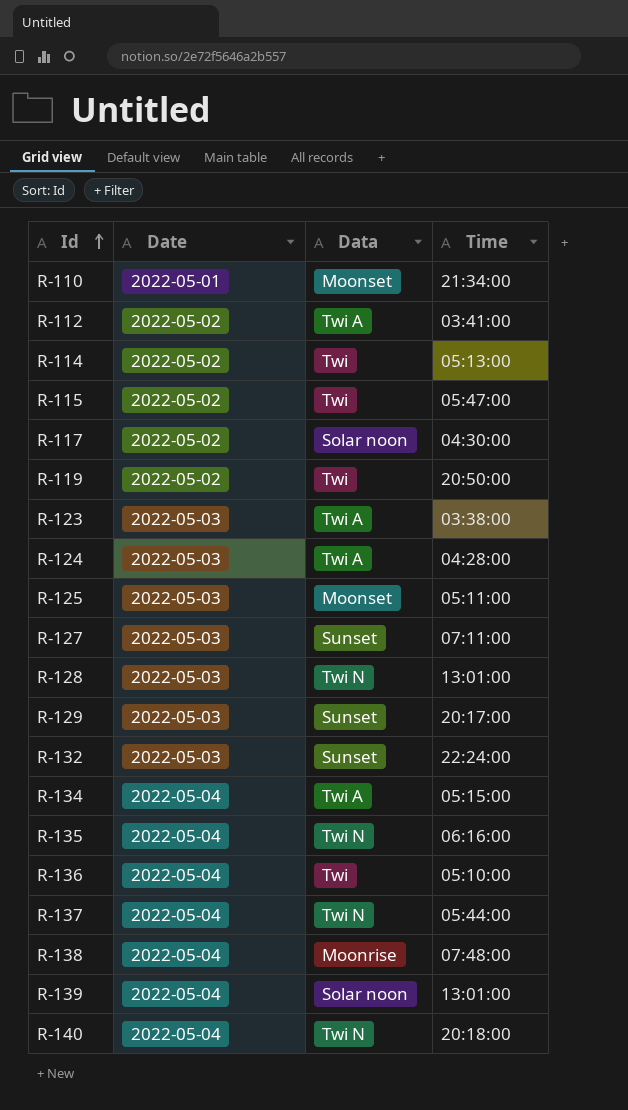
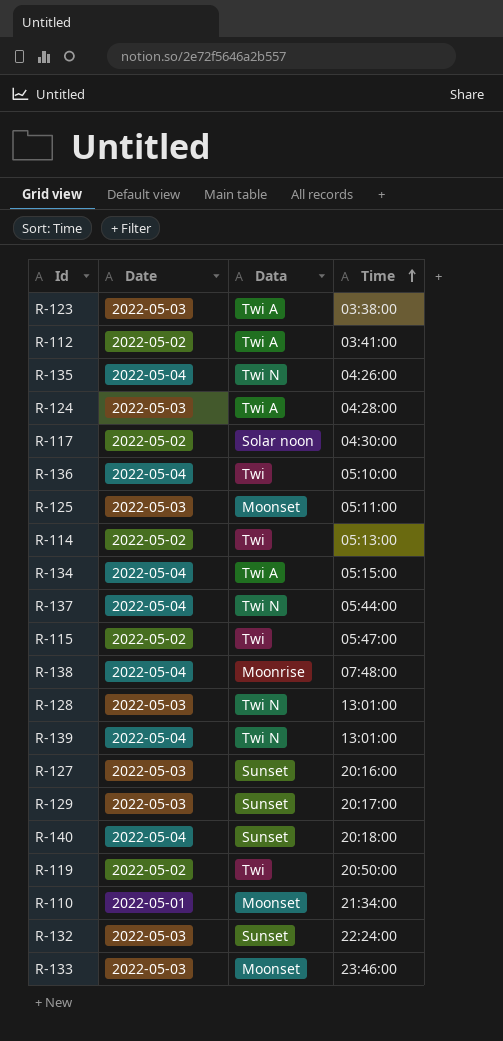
row order: Id ascending -> Time ascending
R-135 | Time: 06:16:00 -> 04:26:00
R-139 | Data: Solar noon -> Twi N
R-127 | Time: 07:11:00 -> 20:16:00
R-140 | Data: Twi N -> Sunset
row R-133: none -> 2022-05-03 | Moonset | 23:46:00

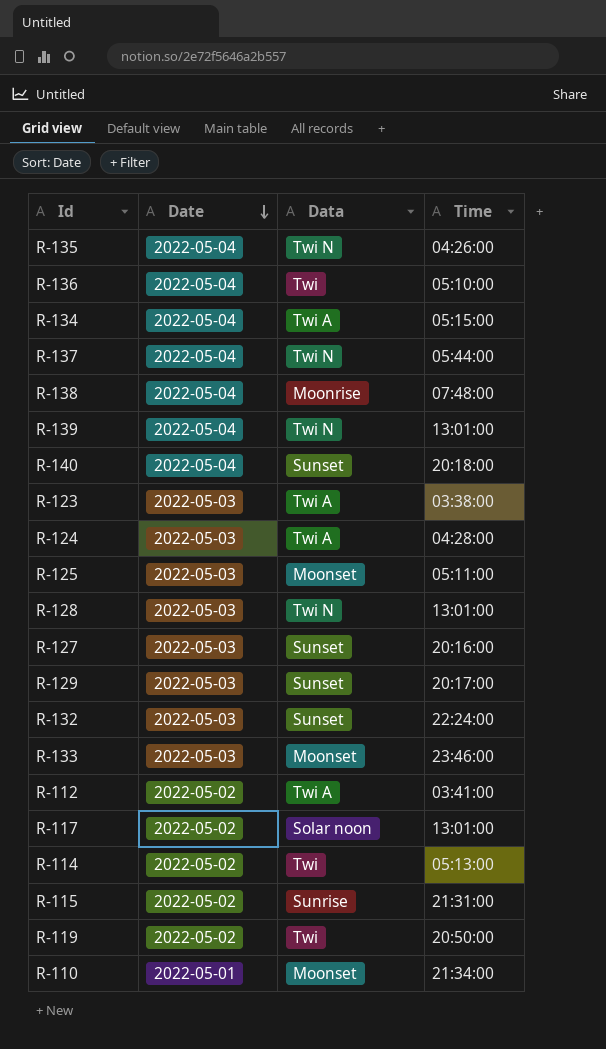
row order: Time ascending -> Date descending
R-117 | Time: 04:30:00 -> 13:01:00
R-115 | Data: Twi -> Sunrise
R-115 | Time: 05:47:00 -> 21:31:00

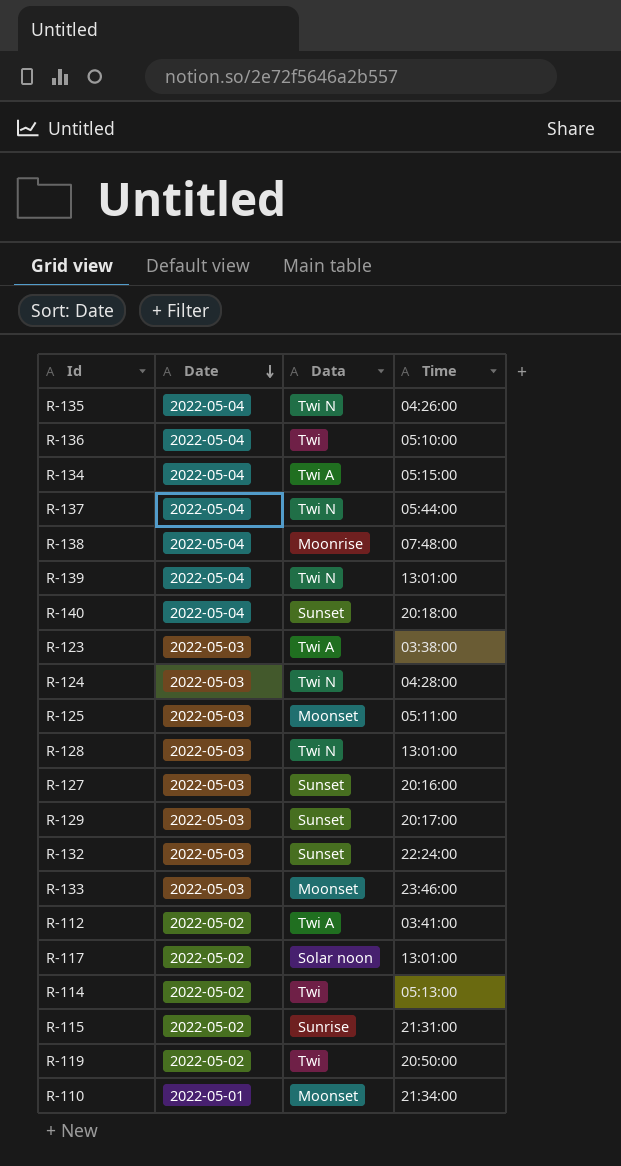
R-124 | Data: Twi A -> Twi N

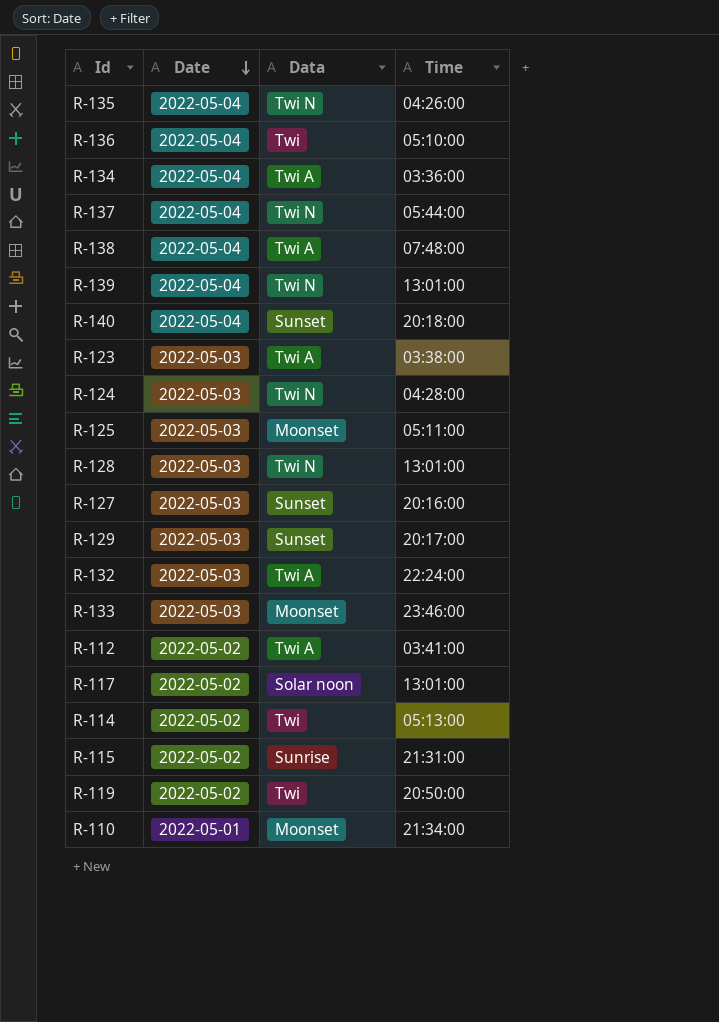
R-134 | Time: 05:15:00 -> 03:36:00
R-138 | Data: Moonrise -> Twi A
R-132 | Data: Sunset -> Twi A

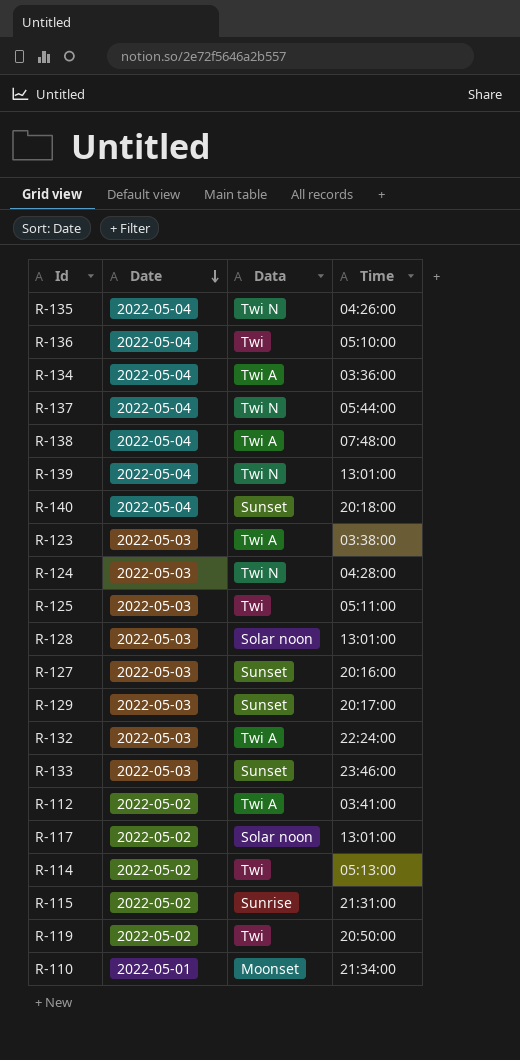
R-125 | Data: Moonset -> Twi
R-128 | Data: Twi N -> Solar noon
R-133 | Data: Moonset -> Sunset

